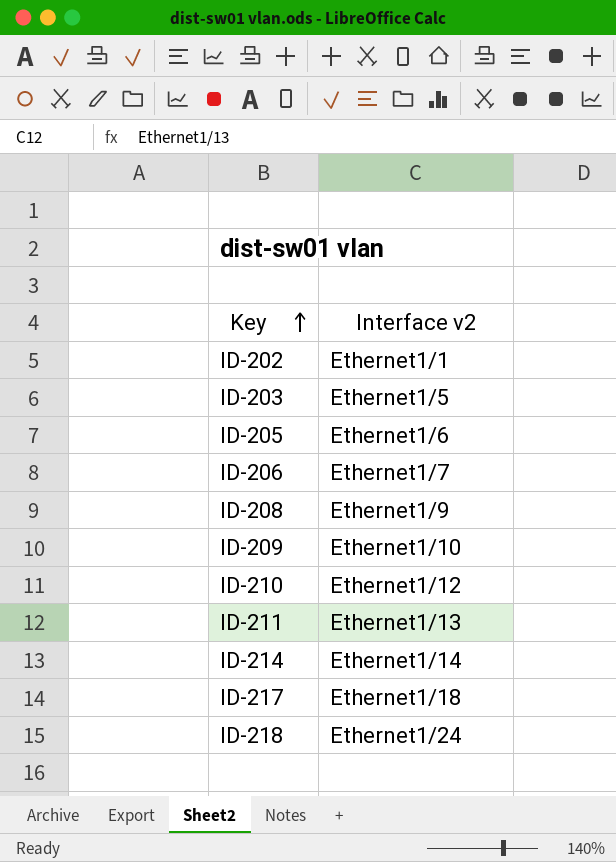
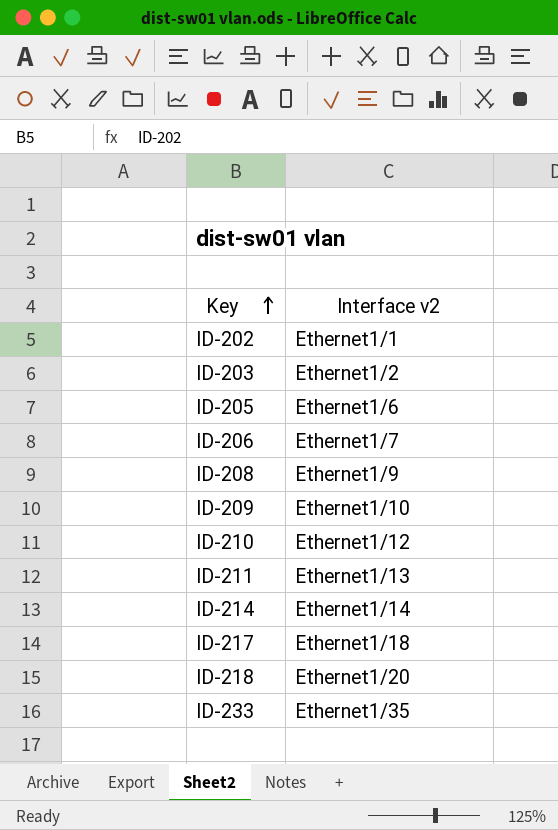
ID-203 | Interface v2: Ethernet1/5 -> Ethernet1/2
ID-218 | Interface v2: Ethernet1/24 -> Ethernet1/20
row ID-233: none -> Ethernet1/35

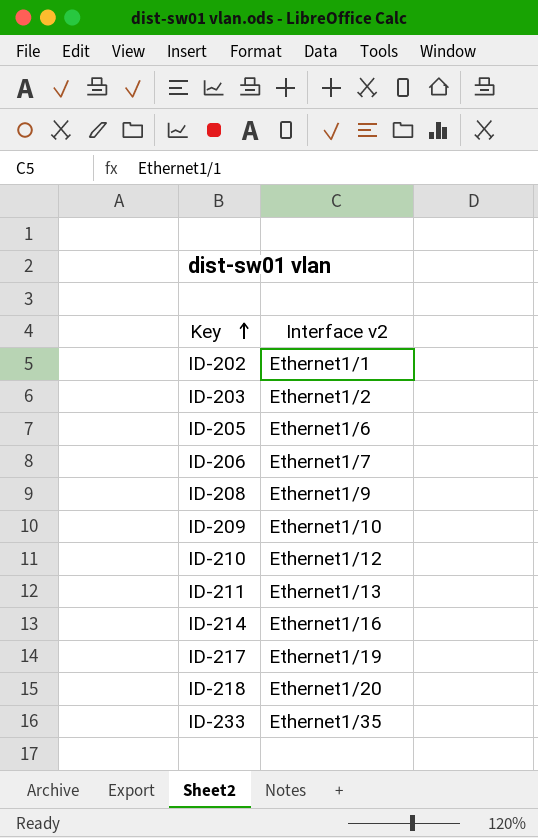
ID-214 | Interface v2: Ethernet1/14 -> Ethernet1/16
ID-217 | Interface v2: Ethernet1/18 -> Ethernet1/19

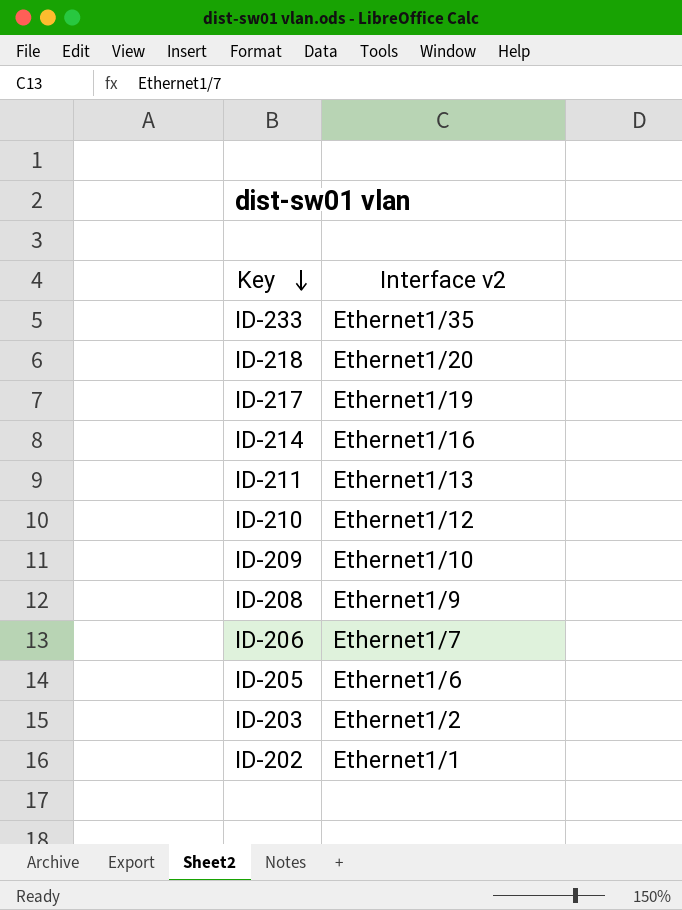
row order: Key ascending -> Key descending

